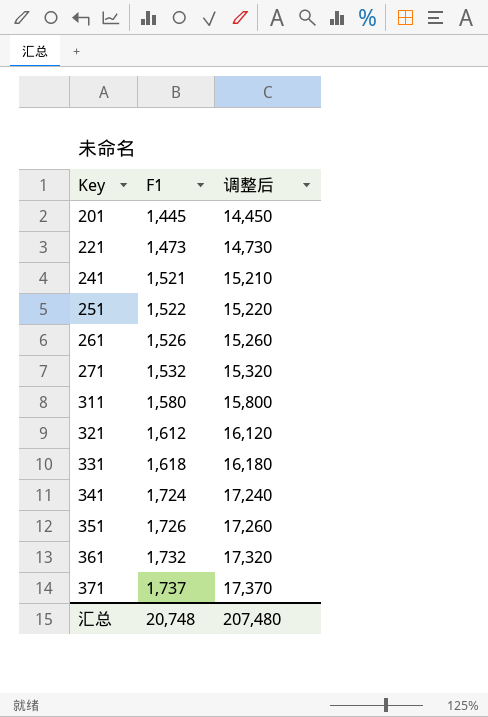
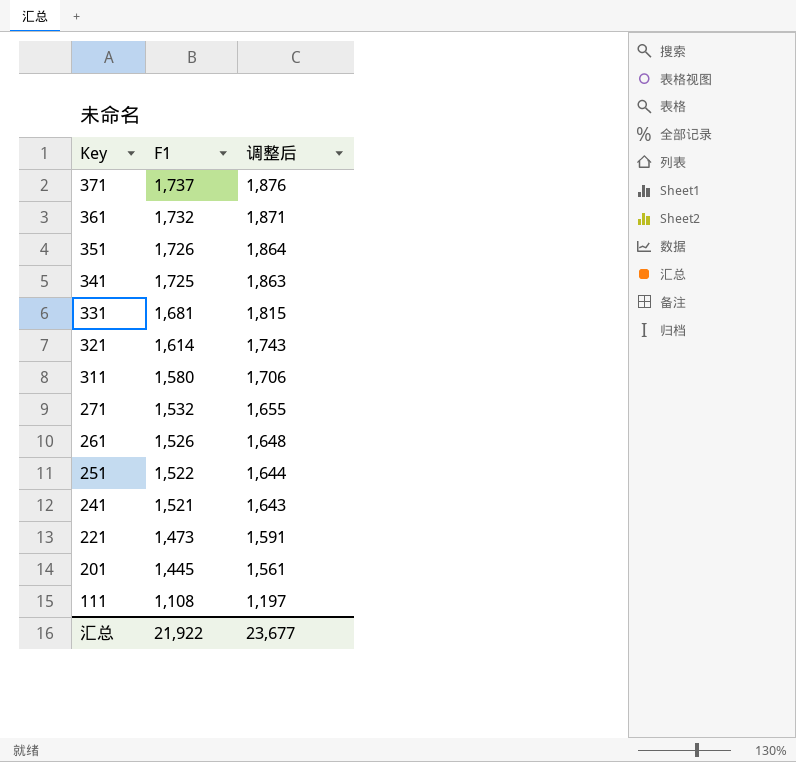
row order: Key ascending -> Key descending
column 调整后 | formula: [F1] * 10 -> [F1] * 1.08
341 | F1: 1,724 -> 1,725
331 | F1: 1,618 -> 1,681
321 | F1: 1,612 -> 1,614
row 111: none -> 1,108 | 1,197
汇总 | F1: 20,748 -> 21,922
汇总 | 调整后: 207,480 -> 23,677

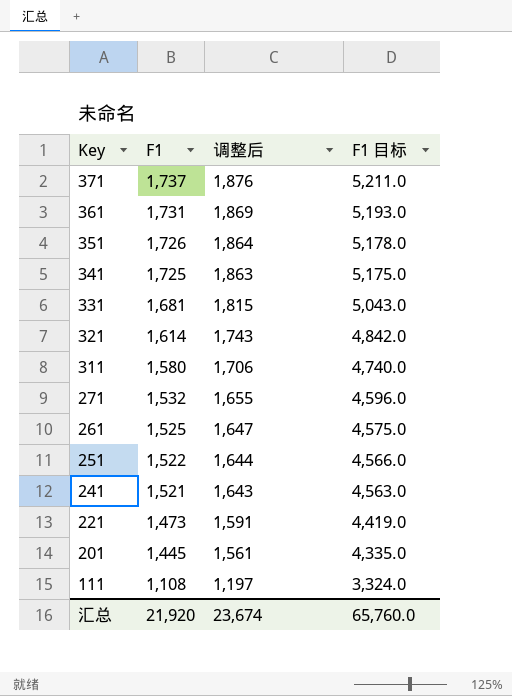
column F1 目标 | formula: none -> [F1] * 3
361 | F1: 1,732 -> 1,731
361 | 调整后: 1,871 -> 1,869
261 | F1: 1,526 -> 1,525
261 | 调整后: 1,648 -> 1,647
汇总 | F1: 21,922 -> 21,920
汇总 | 调整后: 23,677 -> 23,674

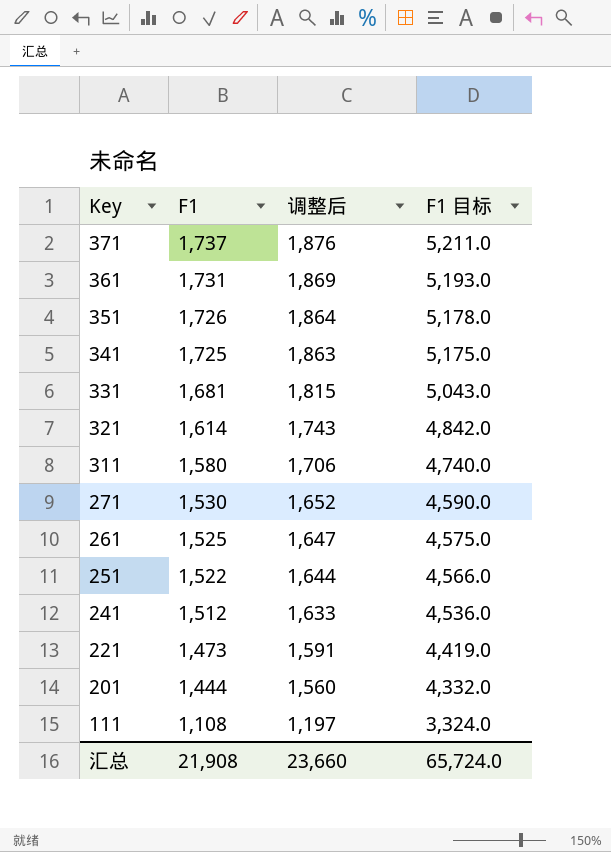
271 | F1: 1,532 -> 1,530
271 | 调整后: 1,655 -> 1,652
271 | F1 目标: 4,596.0 -> 4,590.0
241 | F1: 1,521 -> 1,512
241 | 调整后: 1,643 -> 1,633
241 | F1 目标: 4,563.0 -> 4,536.0
201 | F1: 1,445 -> 1,444
201 | 调整后: 1,561 -> 1,560
201 | F1 目标: 4,335.0 -> 4,332.0
汇总 | F1: 21,920 -> 21,908
汇总 | 调整后: 23,674 -> 23,660
汇总 | F1 目标: 65,760.0 -> 65,724.0

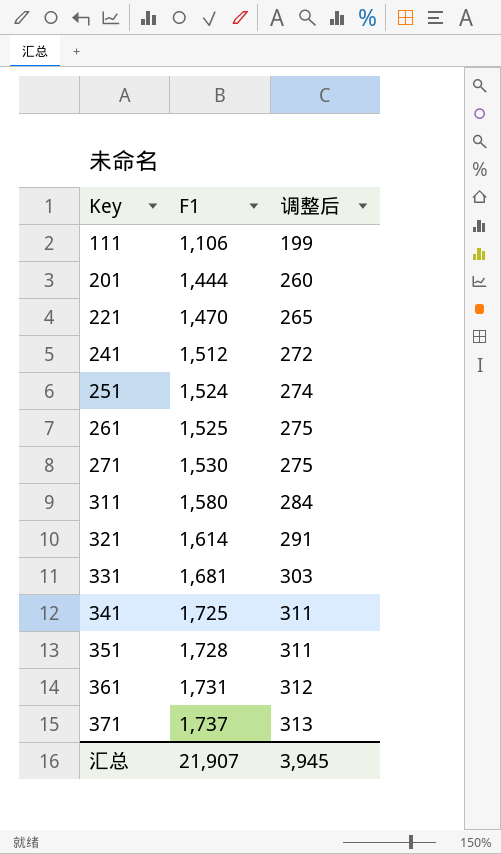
row order: Key descending -> Key ascending
column F1 目标 | formula: [F1] * 3 -> none
column 调整后 | formula: [F1] * 1.08 -> [F1] * 0.18
111 | F1: 1,108 -> 1,106
221 | F1: 1,473 -> 1,470
251 | F1: 1,522 -> 1,524
351 | F1: 1,726 -> 1,728
汇总 | F1: 21,908 -> 21,907
汇总 | 调整后: 23,660 -> 3,945

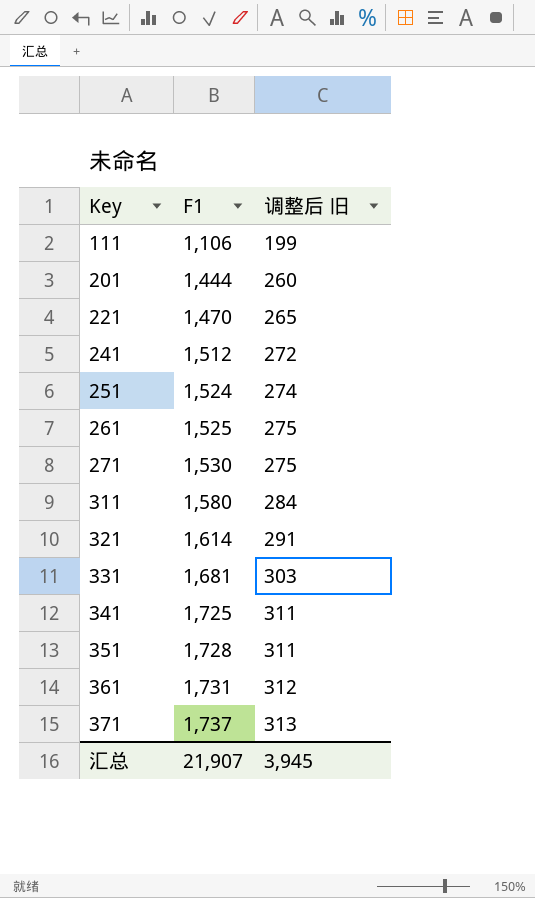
column name: 调整后 -> 调整后 旧

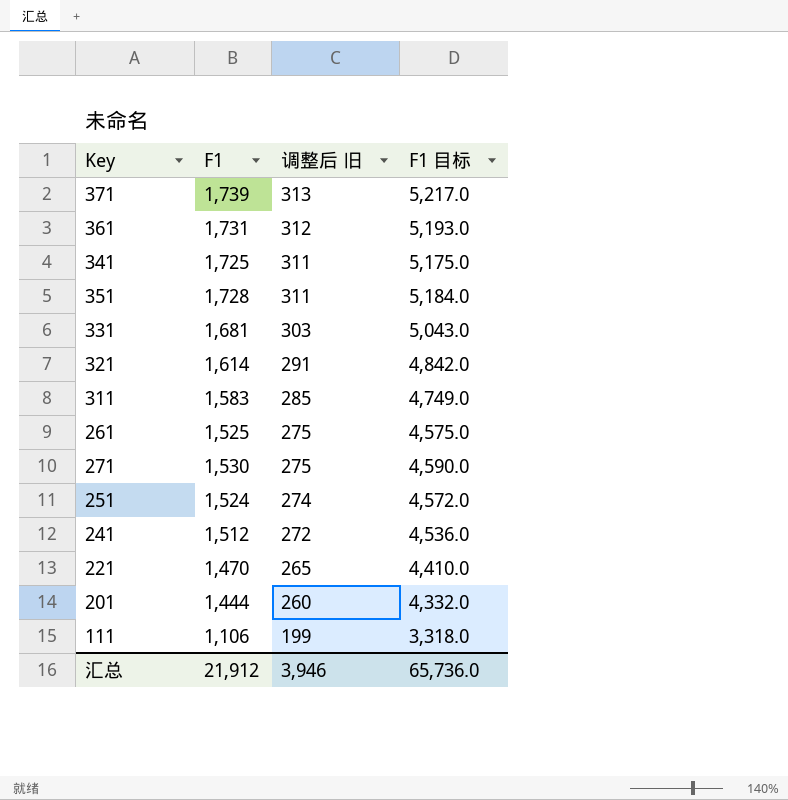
row order: Key ascending -> 调整后 旧 descending
column F1 目标 | formula: none -> [F1] * 3
371 | F1: 1,737 -> 1,739
311 | F1: 1,580 -> 1,583
311 | 调整后 旧: 284 -> 285
汇总 | F1: 21,907 -> 21,912
汇总 | 调整后 旧: 3,945 -> 3,946

